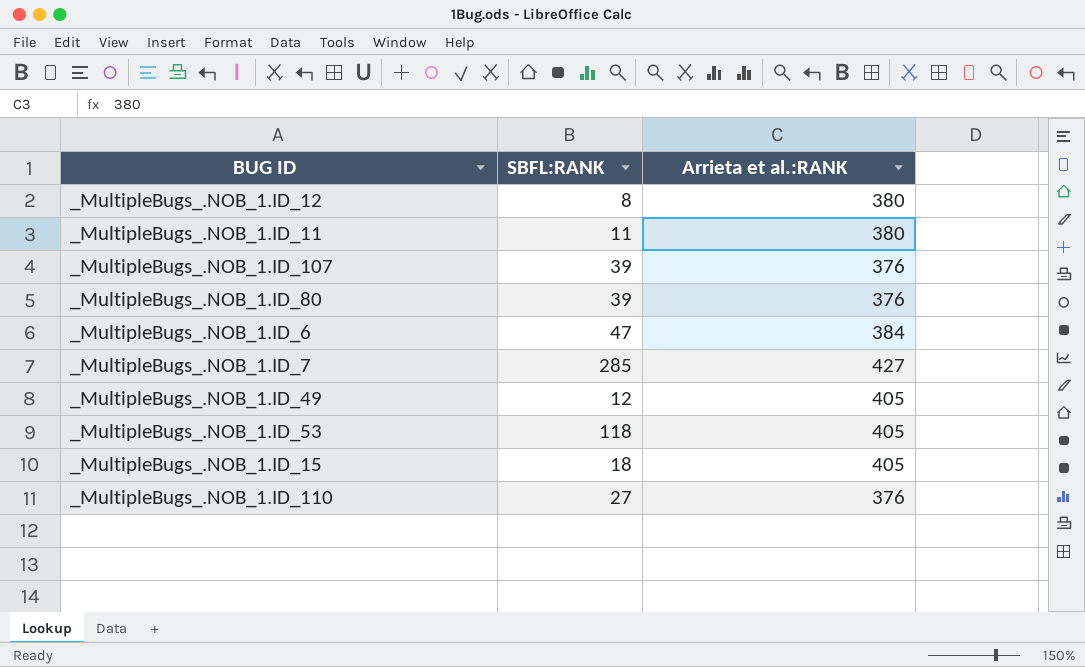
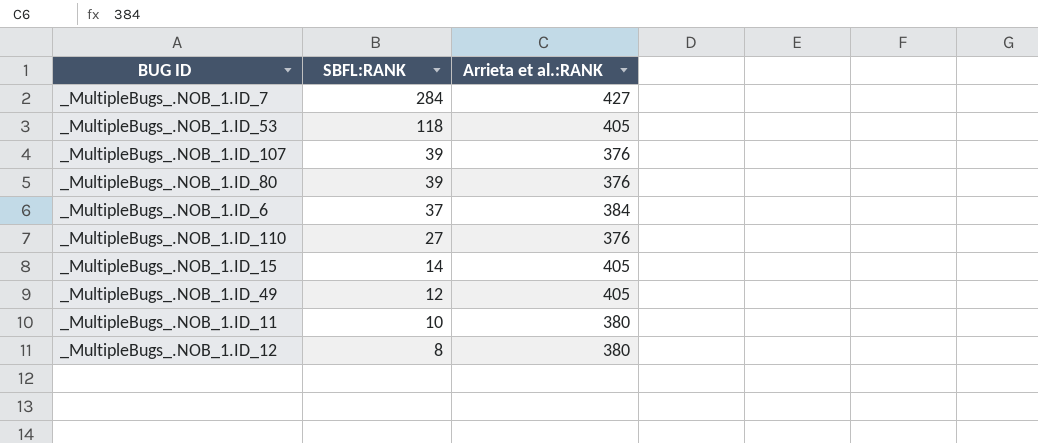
row order: none -> SBFL:RANK descending
_MultipleBugs_.NOB_1.ID_7 | SBFL:RANK: 285 -> 284
_MultipleBugs_.NOB_1.ID_6 | SBFL:RANK: 47 -> 37
_MultipleBugs_.NOB_1.ID_15 | SBFL:RANK: 18 -> 14
_MultipleBugs_.NOB_1.ID_11 | SBFL:RANK: 11 -> 10

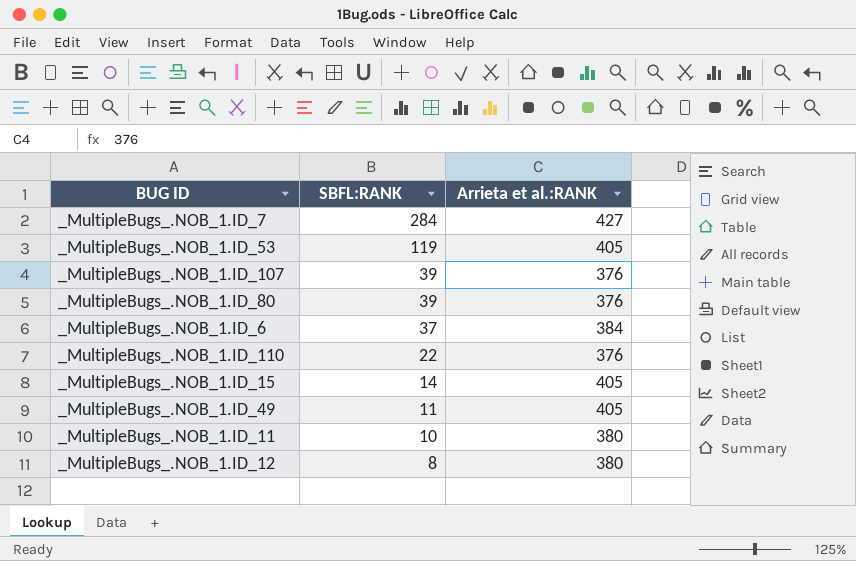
_MultipleBugs_.NOB_1.ID_53 | SBFL:RANK: 118 -> 119
_MultipleBugs_.NOB_1.ID_110 | SBFL:RANK: 27 -> 22
_MultipleBugs_.NOB_1.ID_49 | SBFL:RANK: 12 -> 11

